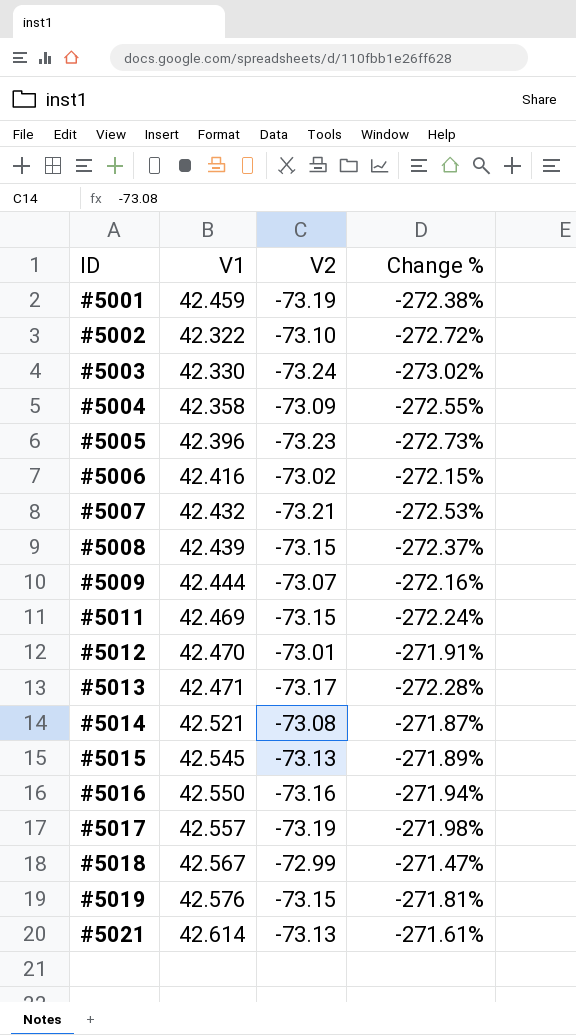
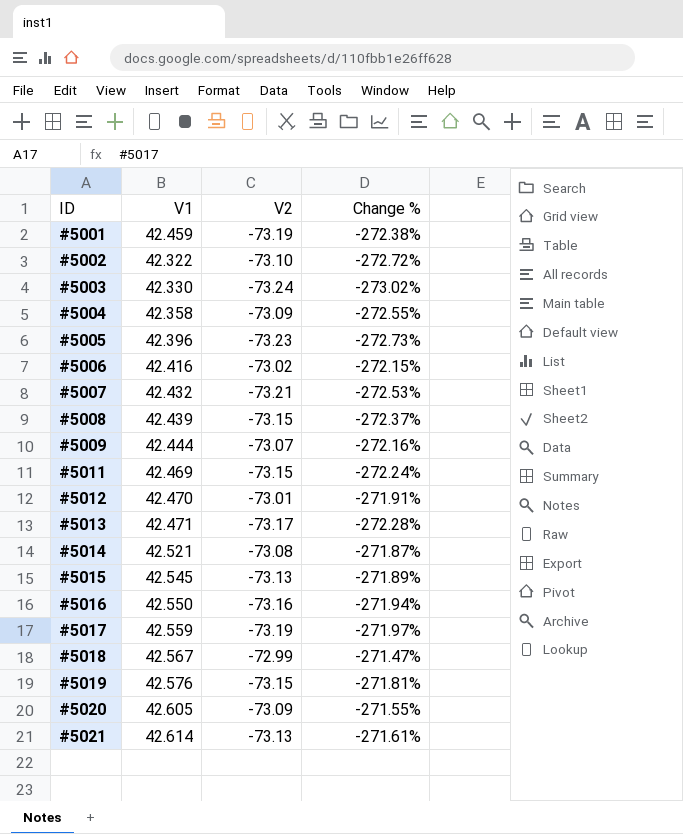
#5017 | V1: 42.557 -> 42.559
#5017 | Change %: -271.98% -> -271.97%
row #5020: none -> 42.605 | -73.09 | -271.55%

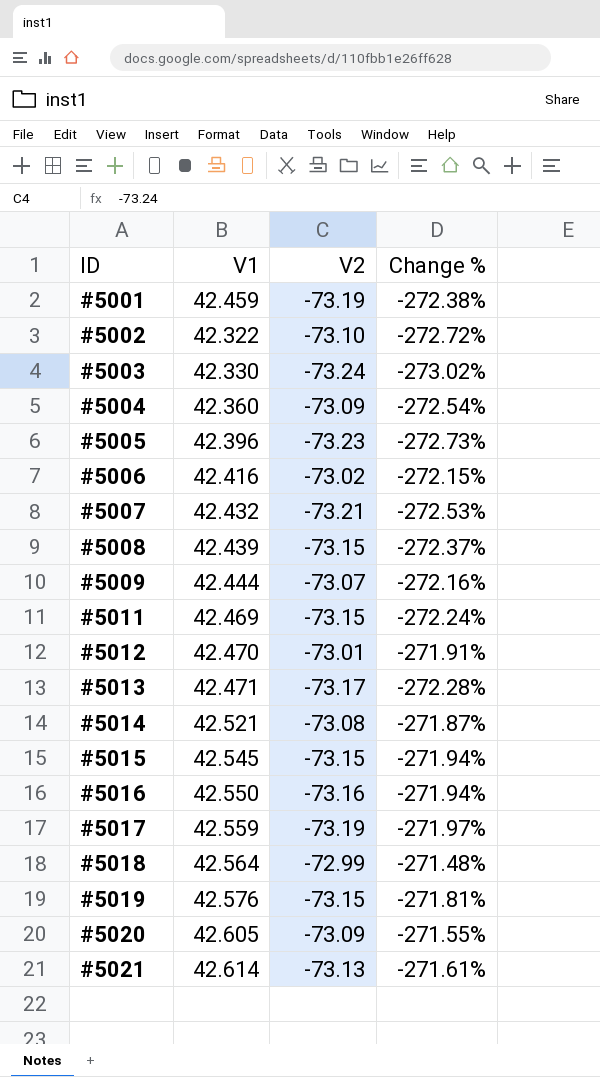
#5004 | V1: 42.358 -> 42.360
#5004 | Change %: -272.55% -> -272.54%
#5015 | V2: -73.13 -> -73.15
#5015 | Change %: -271.89% -> -271.94%
#5018 | V1: 42.567 -> 42.564
#5018 | Change %: -271.47% -> -271.48%

